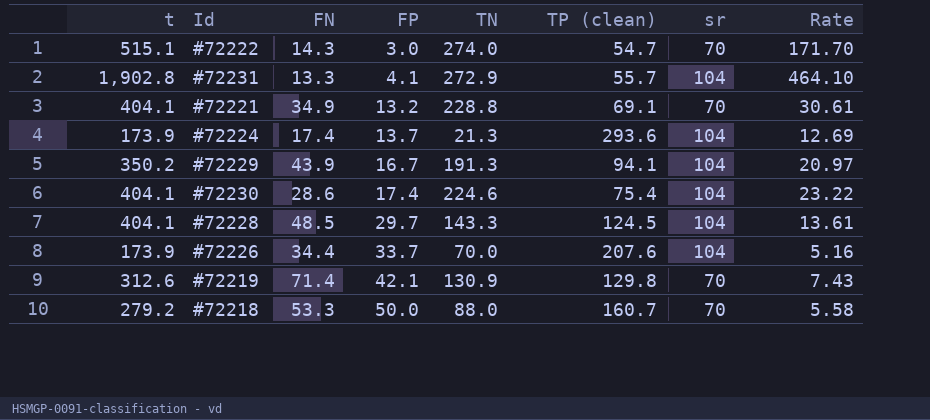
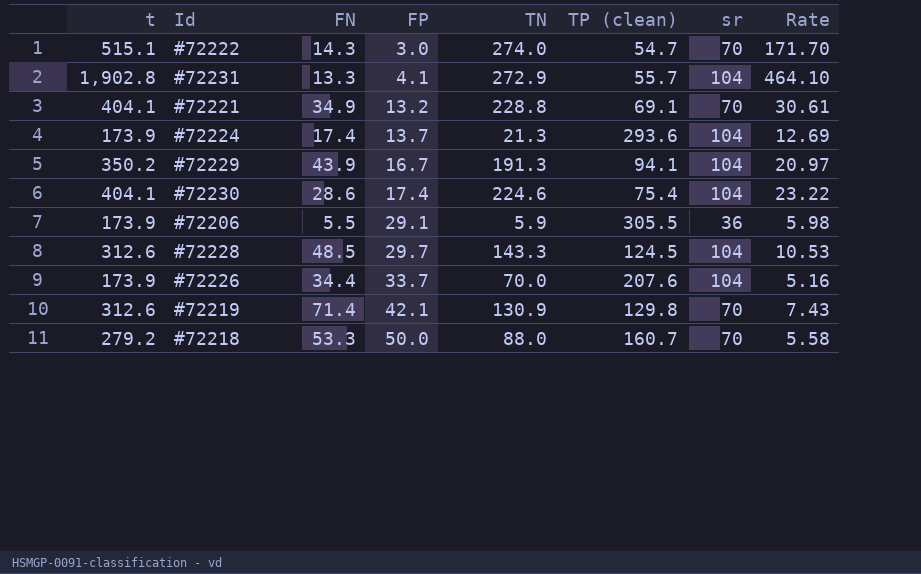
row #72206: none -> 173.9 | 5.5 | 29.1 | 5.9 | 305.5 | 36 | 5.98
#72228 | t: 404.1 -> 312.6
#72228 | Rate: 13.61 -> 10.53

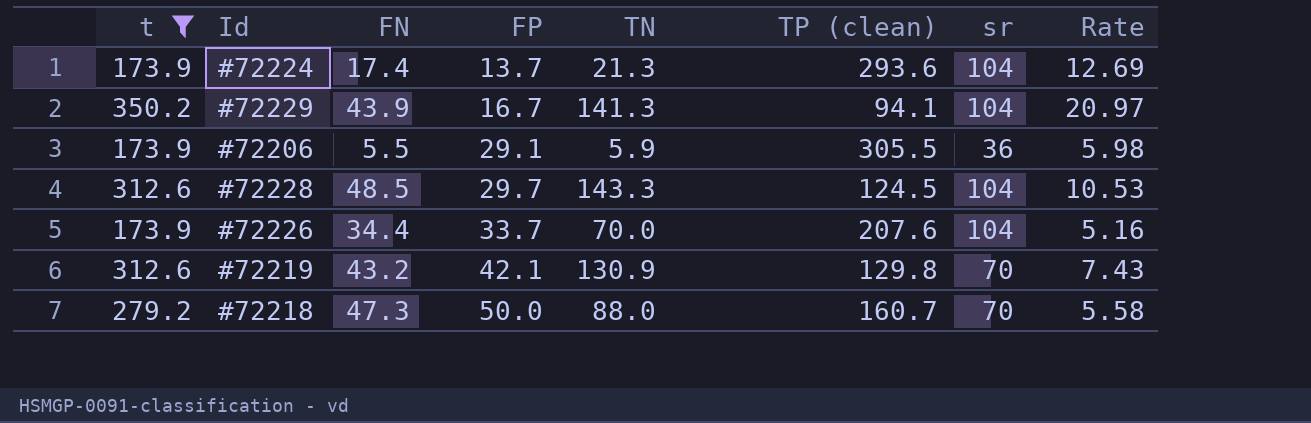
filter: none -> t <= 350.2
#72229 | TN: 191.3 -> 141.3
#72219 | FN: 71.4 -> 43.2
#72218 | FN: 53.3 -> 47.3

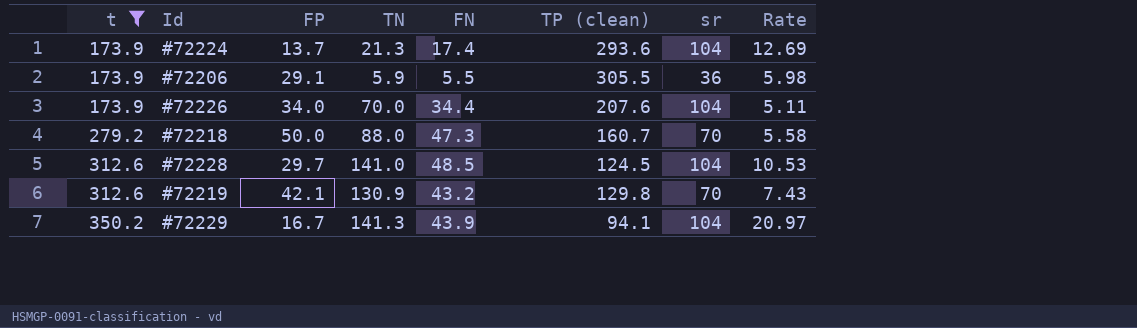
row order: FP ascending -> t ascending
column FN | position: 3 -> 5
#72226 | FP: 33.7 -> 34.0
#72226 | Rate: 5.16 -> 5.11
#72228 | TN: 143.3 -> 141.0

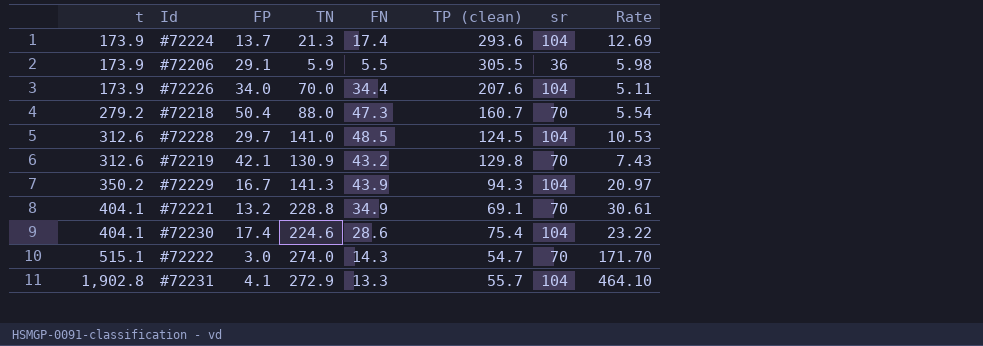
filter: t <= 350.2 -> none
#72218 | FP: 50.0 -> 50.4
#72218 | Rate: 5.58 -> 5.54
#72229 | TP (clean): 94.1 -> 94.3

